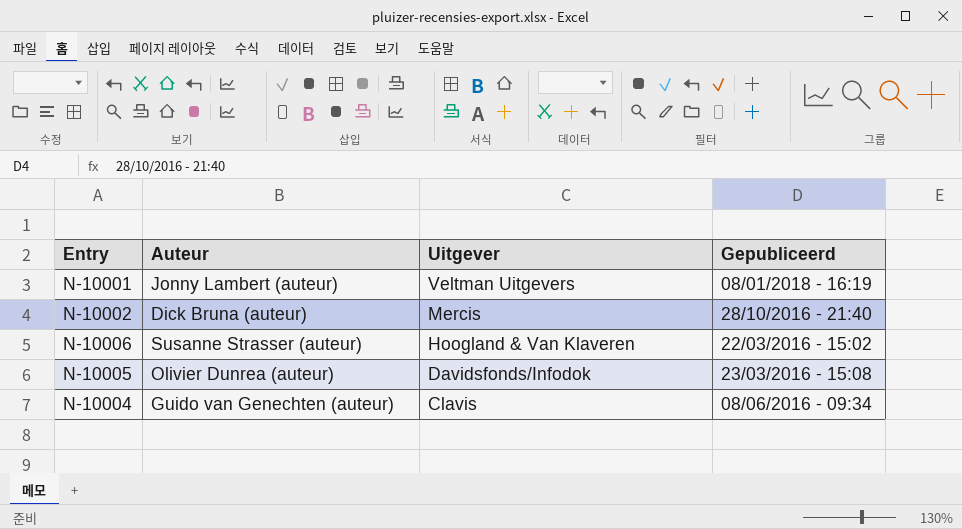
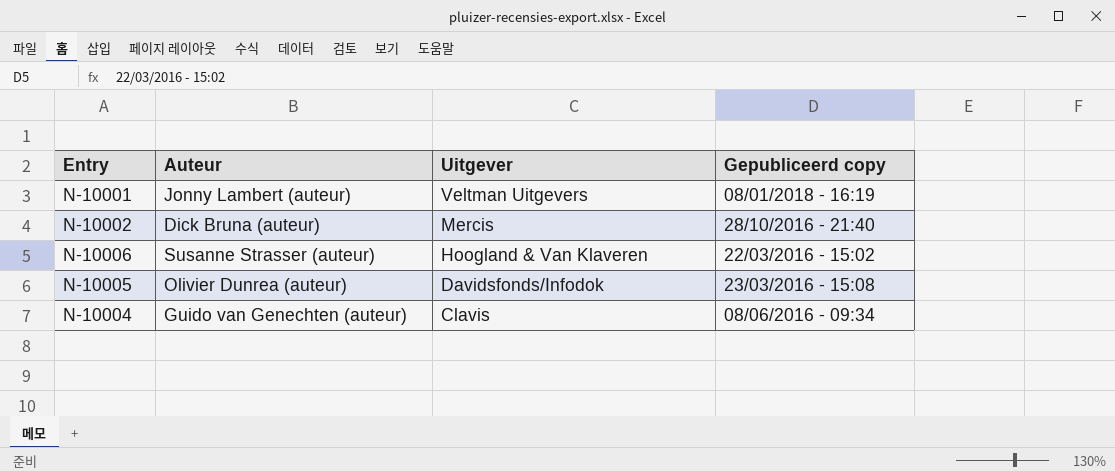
column name: Gepubliceerd -> Gepubliceerd copy

